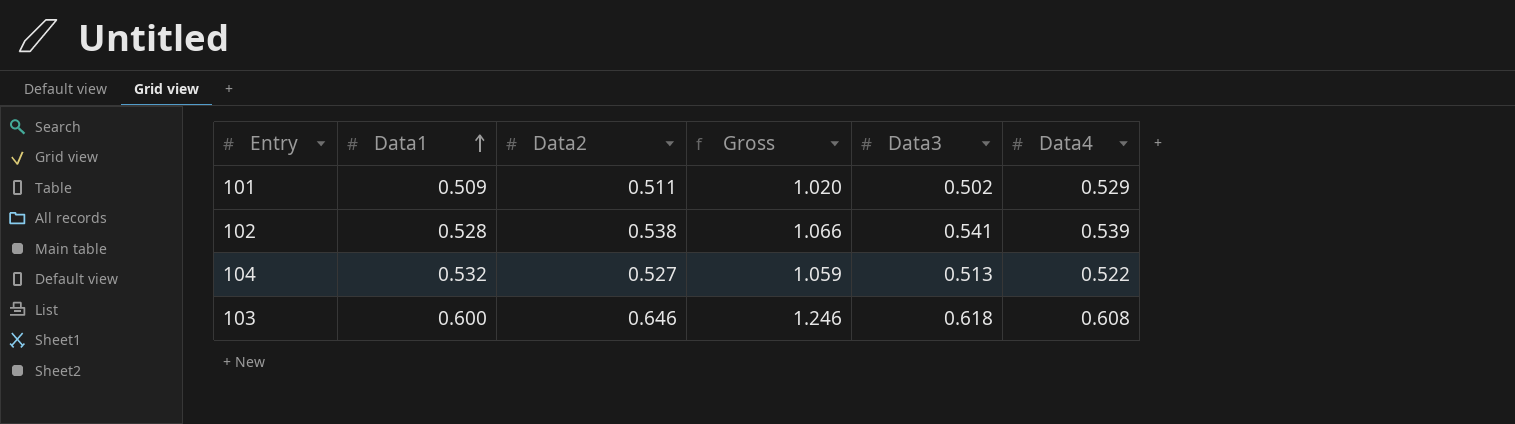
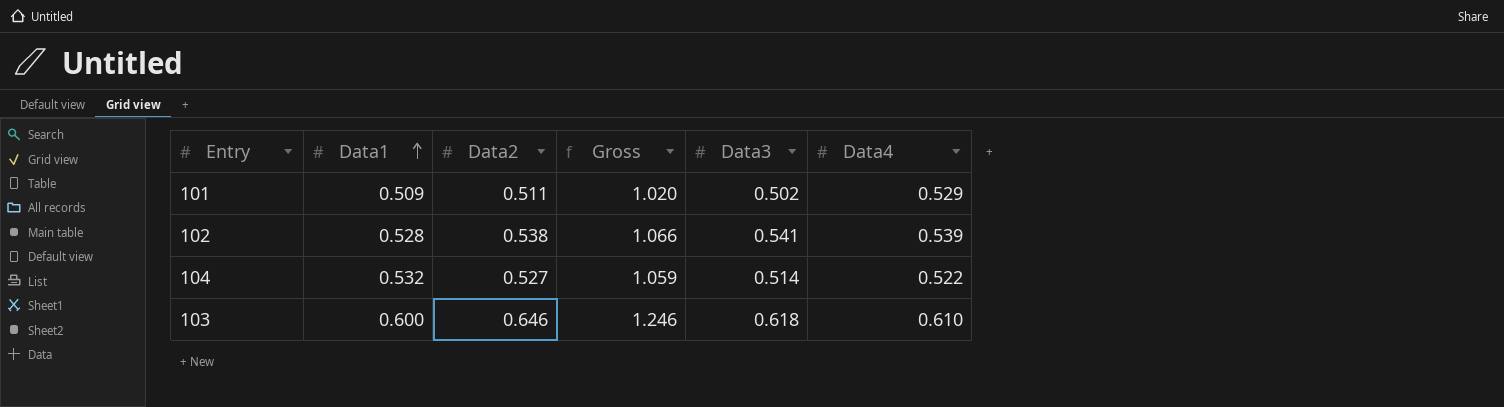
104 | Data3: 0.513 -> 0.514
103 | Data4: 0.608 -> 0.610

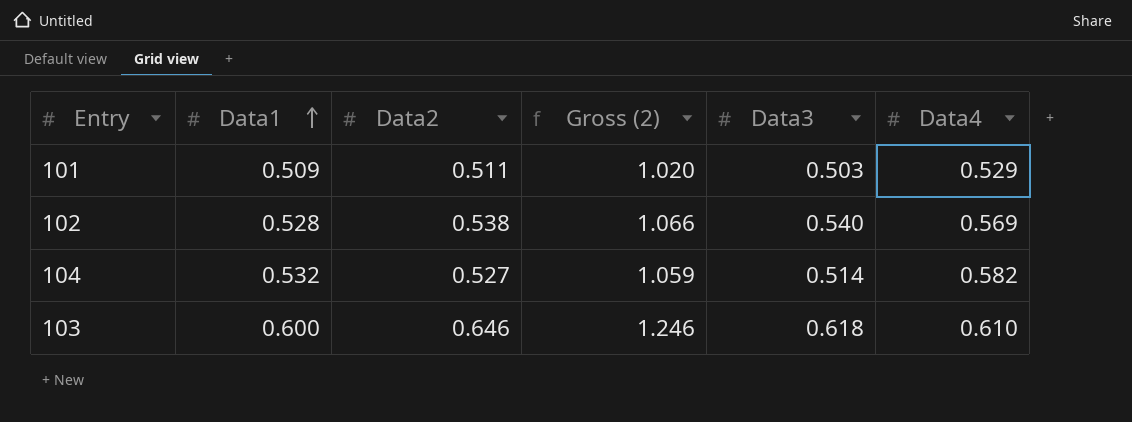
column name: Gross -> Gross (2)
101 | Data3: 0.502 -> 0.503
102 | Data3: 0.541 -> 0.540
102 | Data4: 0.539 -> 0.569
104 | Data4: 0.522 -> 0.582

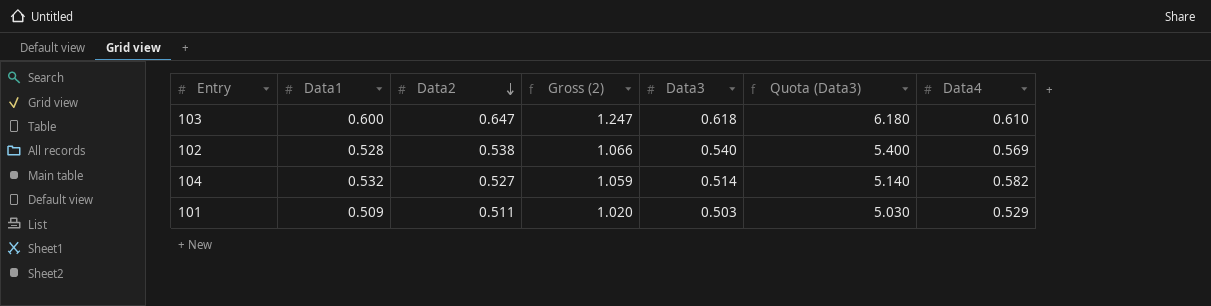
row order: Data1 ascending -> Data2 descending
column Quota (Data3) | formula: none -> [Data3] * 10
103 | Data2: 0.646 -> 0.647
103 | Gross (2): 1.246 -> 1.247

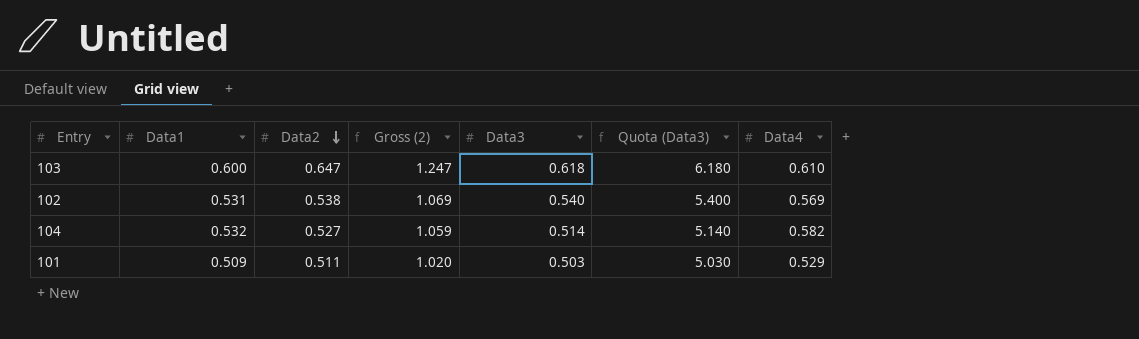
102 | Data1: 0.528 -> 0.531
102 | Gross (2): 1.066 -> 1.069

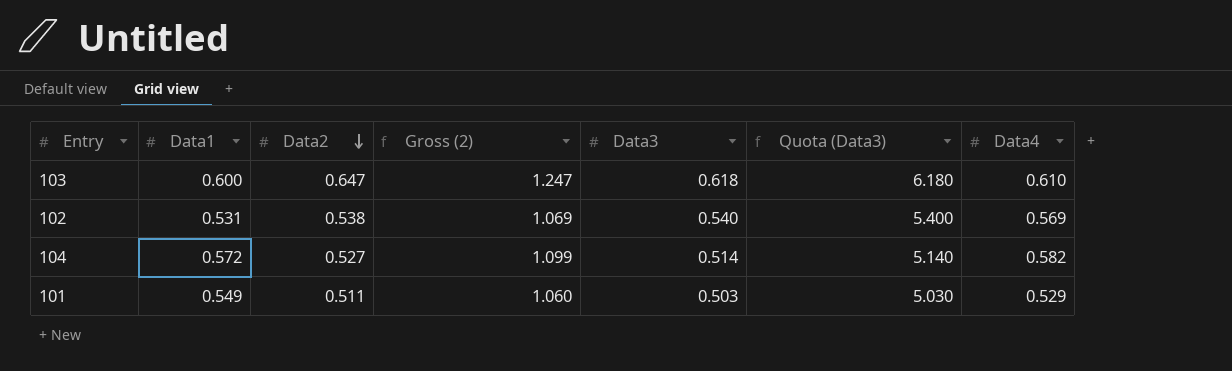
104 | Data1: 0.532 -> 0.572
104 | Gross (2): 1.059 -> 1.099
101 | Data1: 0.509 -> 0.549
101 | Gross (2): 1.020 -> 1.060

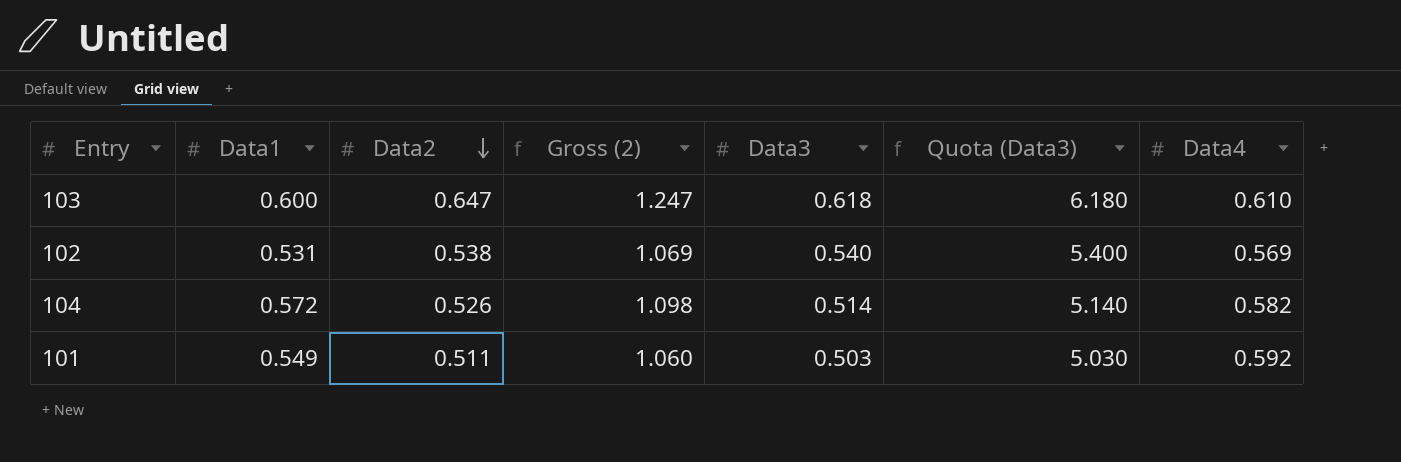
104 | Data2: 0.527 -> 0.526
104 | Gross (2): 1.099 -> 1.098
101 | Data4: 0.529 -> 0.592

